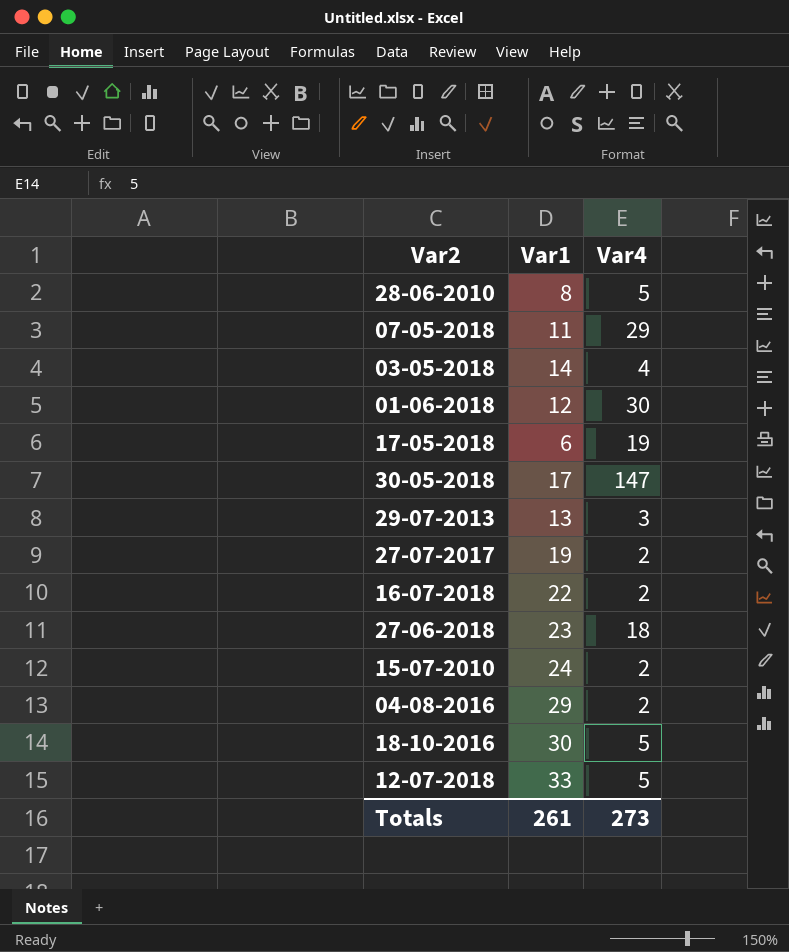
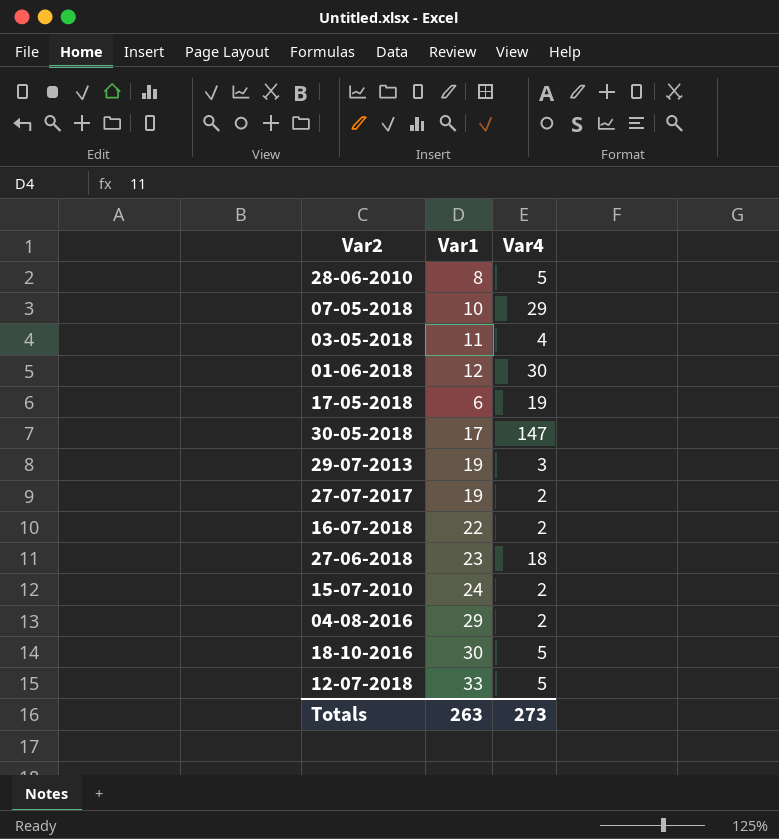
07-05-2018 | Var1: 11 -> 10
03-05-2018 | Var1: 14 -> 11
29-07-2013 | Var1: 13 -> 19
Totals | Var1: 261 -> 263

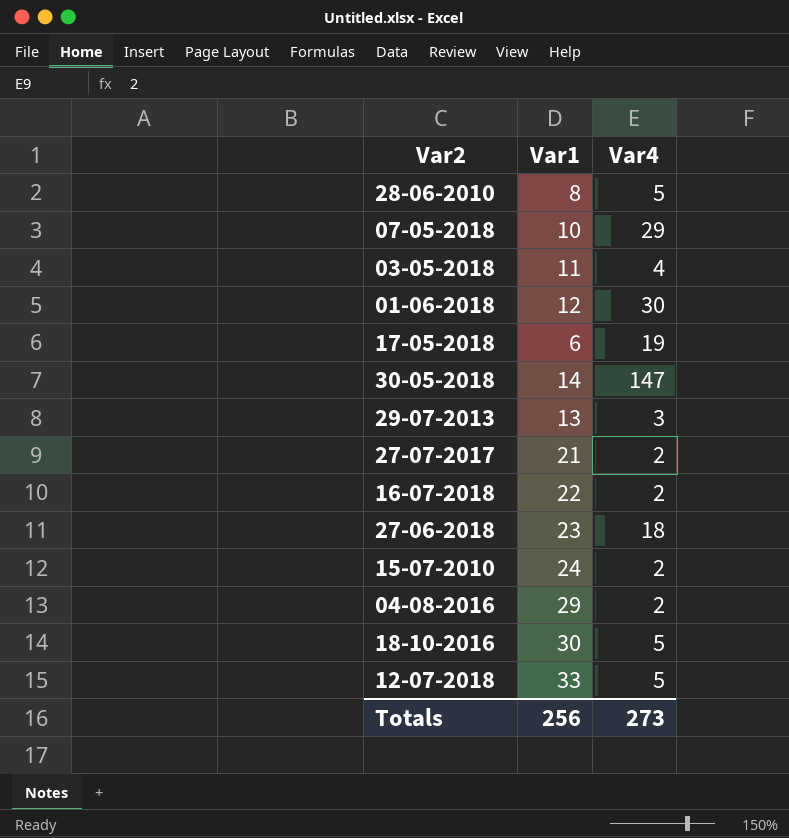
30-05-2018 | Var1: 17 -> 14
29-07-2013 | Var1: 19 -> 13
27-07-2017 | Var1: 19 -> 21
Totals | Var1: 263 -> 256

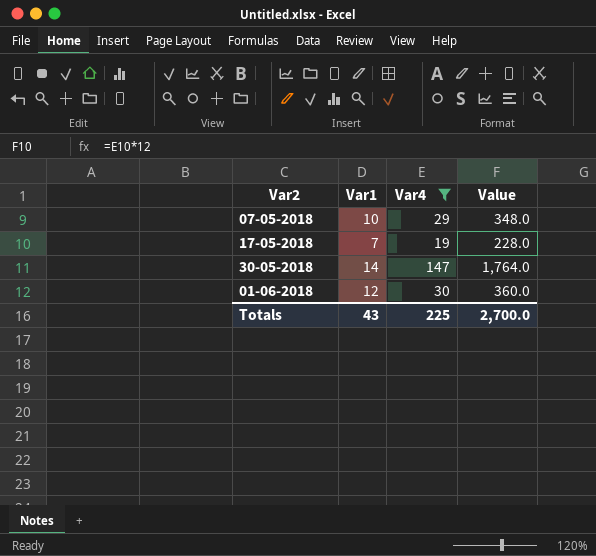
filter: none -> Var4 >= 19
row order: none -> Var2 ascending
column Value | formula: none -> [Var4] * 12
17-05-2018 | Var1: 6 -> 7
Totals | Var1: 256 -> 43
Totals | Var4: 273 -> 225

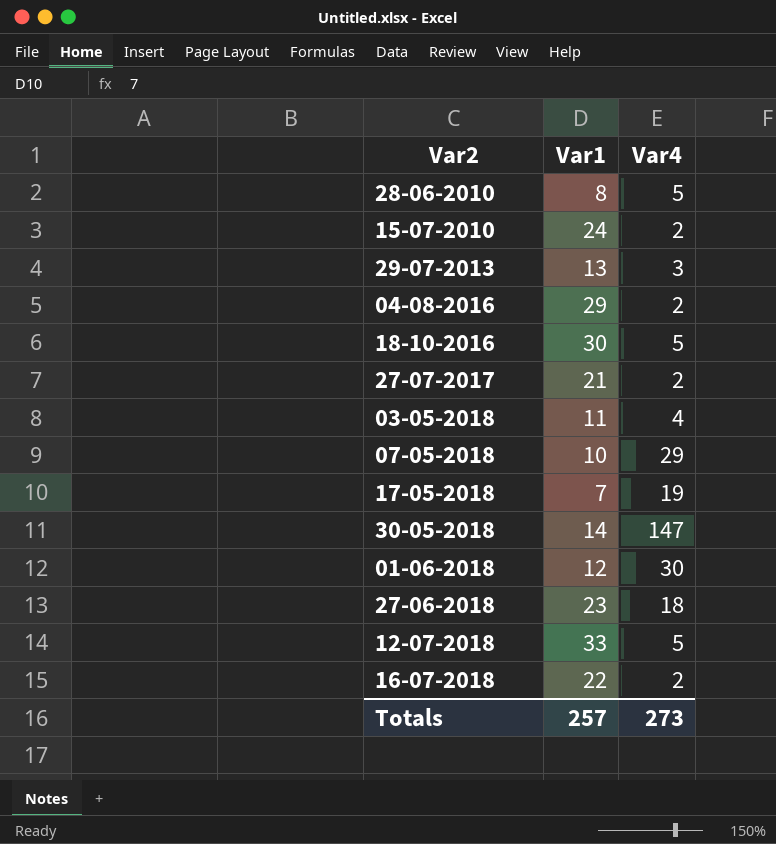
filter: Var4 >= 19 -> none
column Value | formula: [Var4] * 12 -> none
Totals | Var1: 43 -> 257
Totals | Var4: 225 -> 273

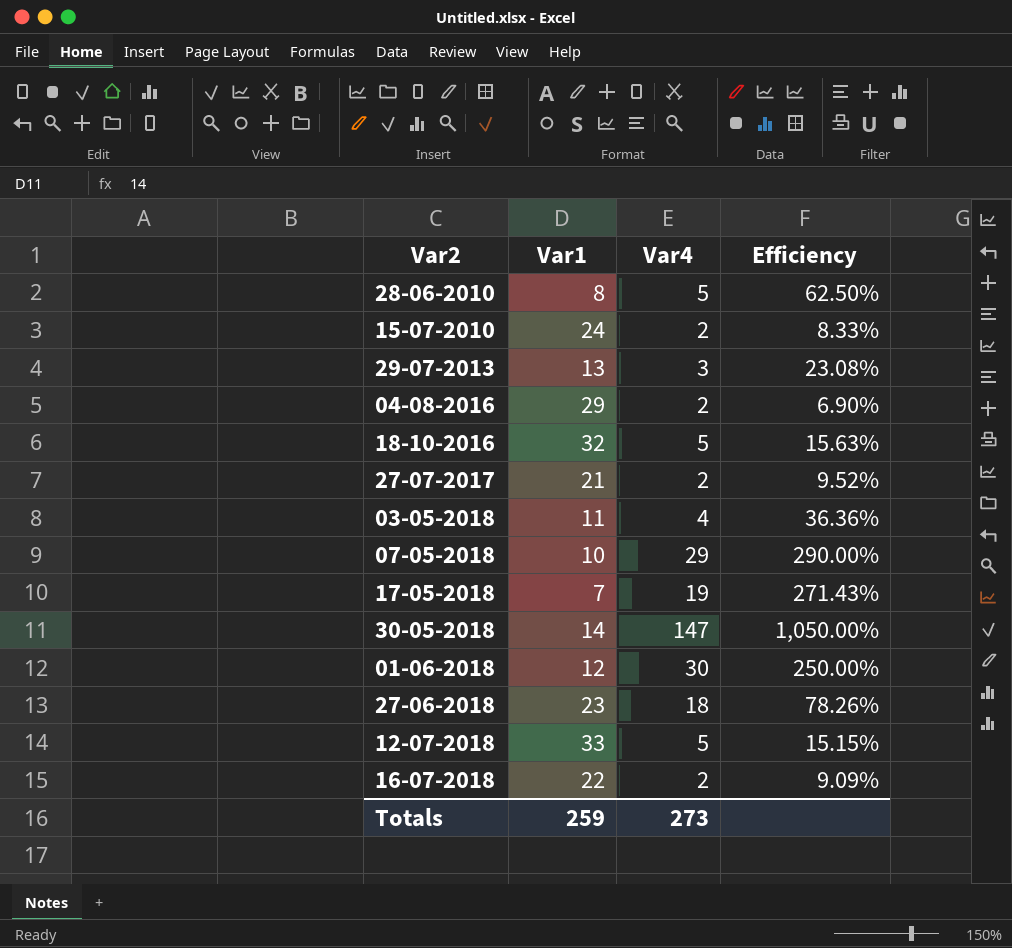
column Efficiency | formula: none -> [Var4] / [Var1]
18-10-2016 | Var1: 30 -> 32
Totals | Var1: 257 -> 259

